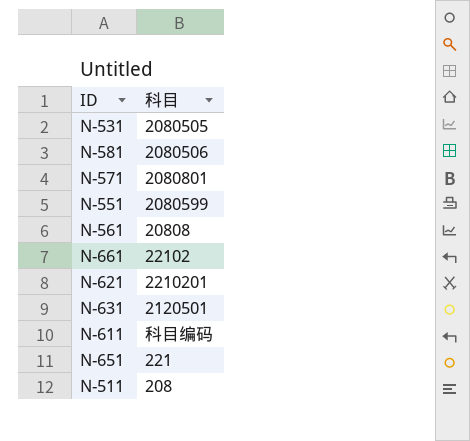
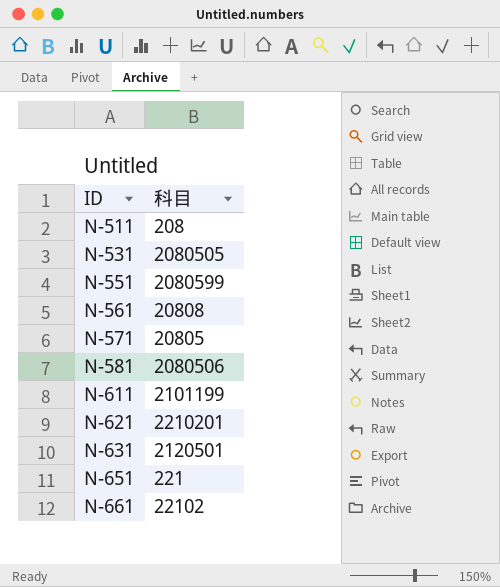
row order: none -> ID ascending
N-571 | 科目: 2080801 -> 20805
N-611 | 科目: 科目编码 -> 2101199

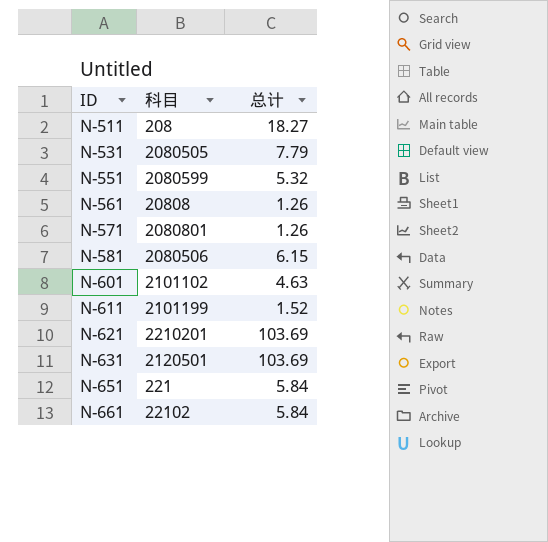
column 总计 | position: none -> 3
N-571 | 科目: 20805 -> 2080801
row N-601: none -> 2101102 | 4.63

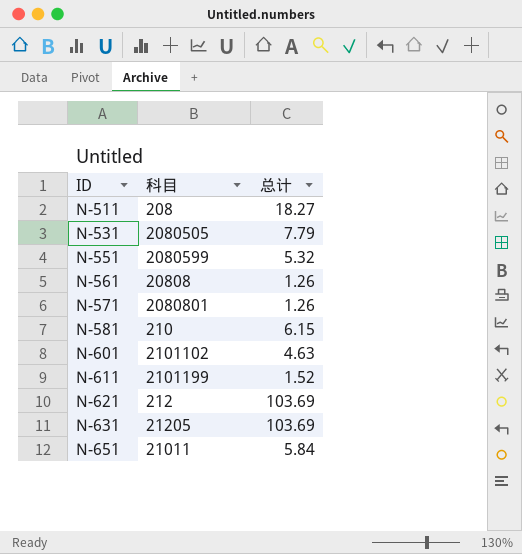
row N-661: 22102 | 5.84 -> none
N-581 | 科目: 2080506 -> 210
N-621 | 科目: 2210201 -> 212
N-631 | 科目: 2120501 -> 21205
N-651 | 科目: 221 -> 21011

